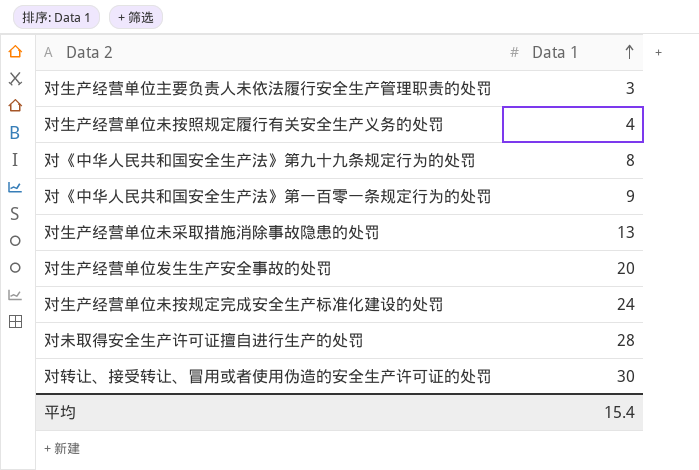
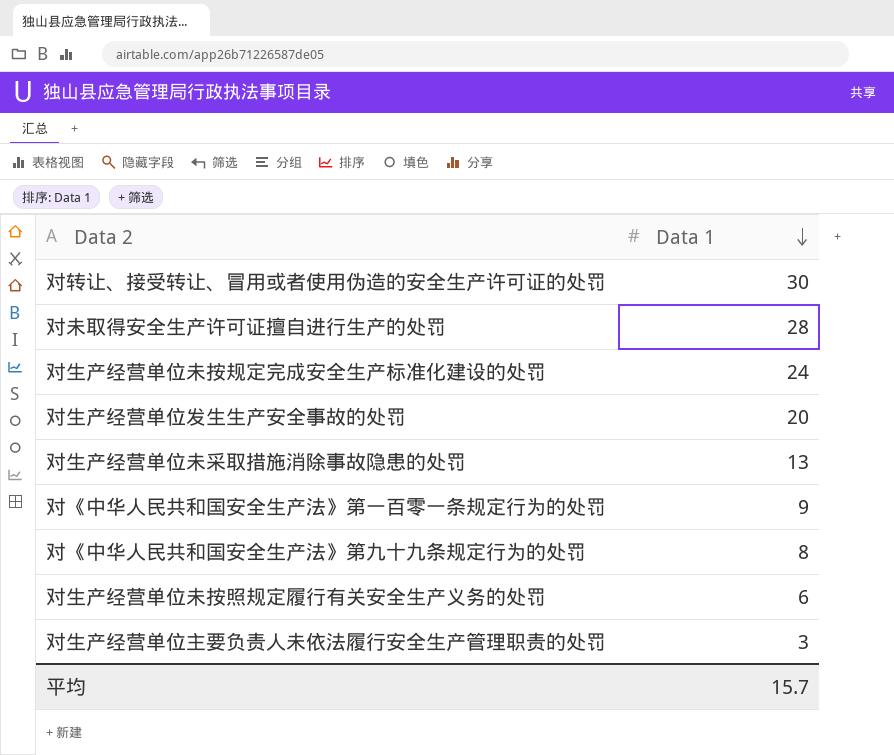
row order: Data 1 ascending -> Data 1 descending
对生产经营单位未按照规定履行有关安全生产义务的处罚 | Data 1: 4 -> 6
平均 | Data 1: 15.4 -> 15.7

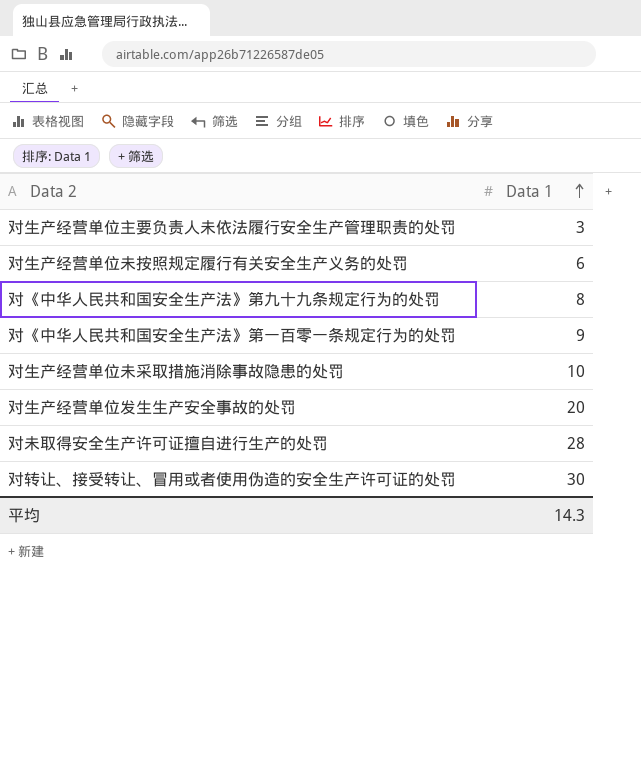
row order: Data 1 descending -> Data 1 ascending
row 对生产经营单位未按规定完成安全生产标准化建设的处罚: 24 -> none
对生产经营单位未采取措施消除事故隐患的处罚 | Data 1: 13 -> 10
平均 | Data 1: 15.7 -> 14.3

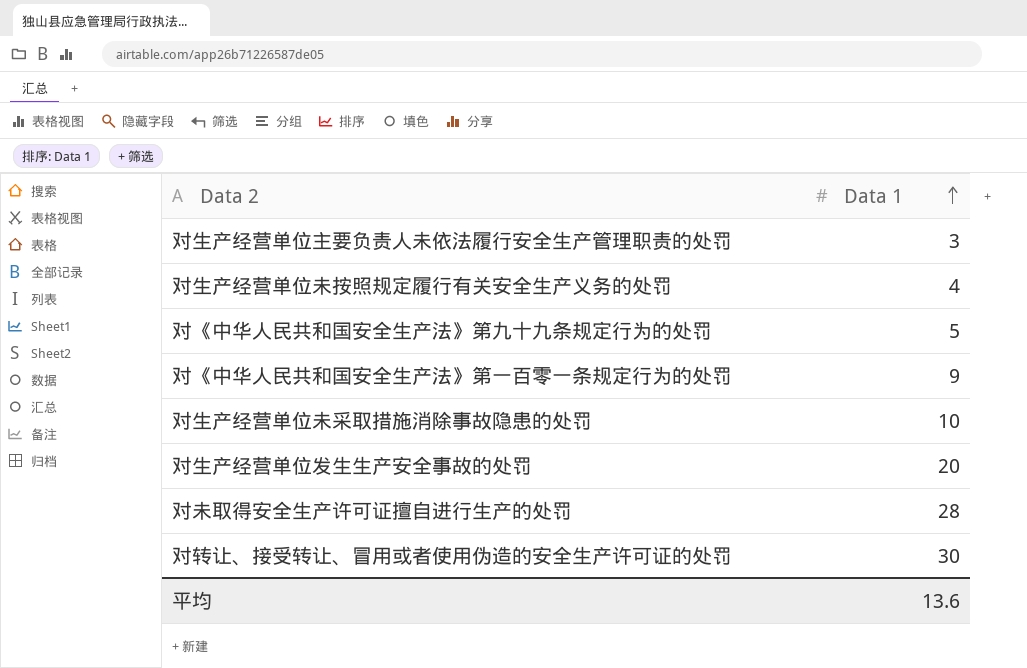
对生产经营单位未按照规定履行有关安全生产义务的处罚 | Data 1: 6 -> 4
对《中华人民共和国安全生产法》第九十九条规定行为的处罚 | Data 1: 8 -> 5
平均 | Data 1: 14.3 -> 13.6

